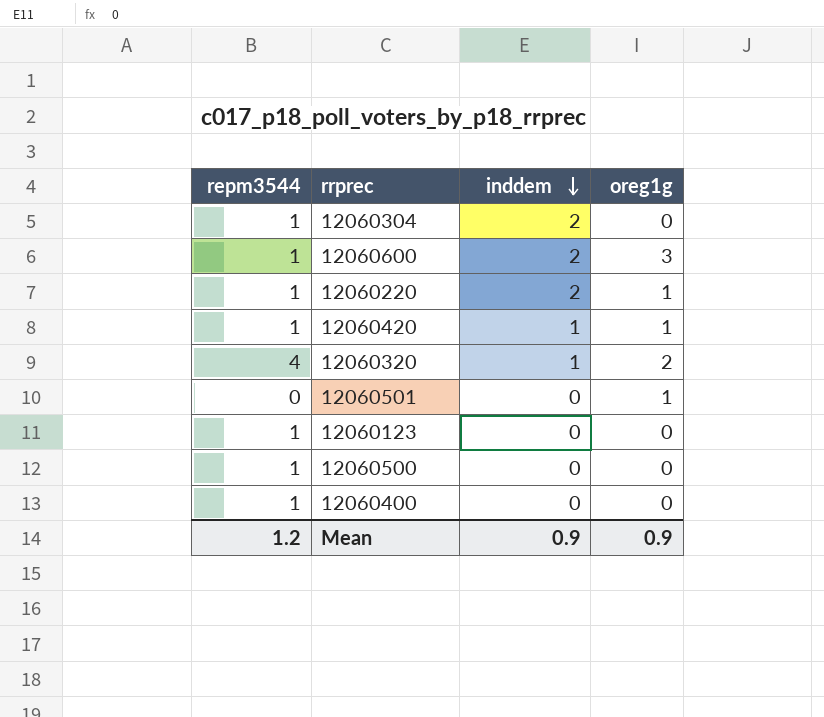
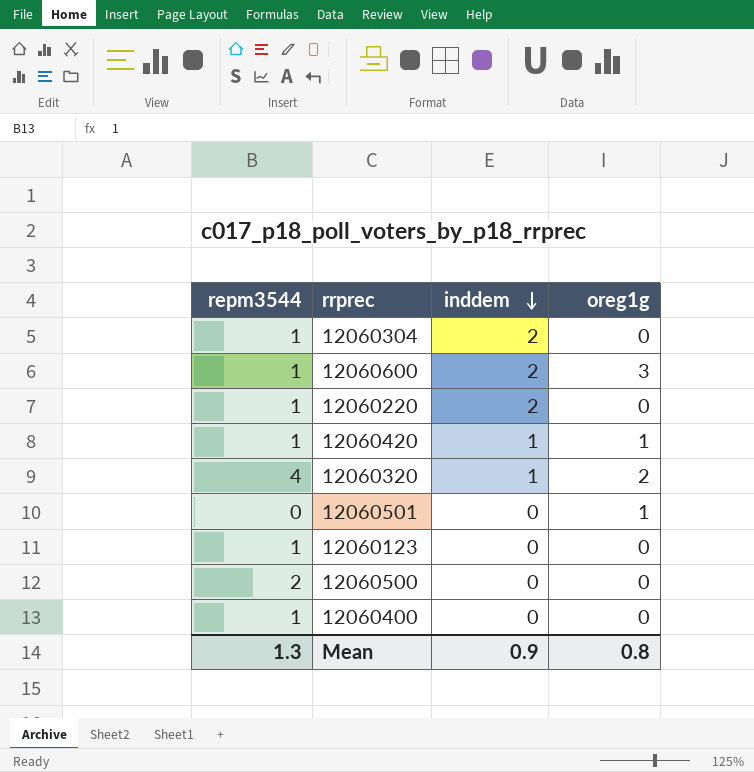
12060220 | oreg1g: 1 -> 0
12060500 | repm3544: 1 -> 2
Mean | repm3544: 1.2 -> 1.3
Mean | oreg1g: 0.9 -> 0.8

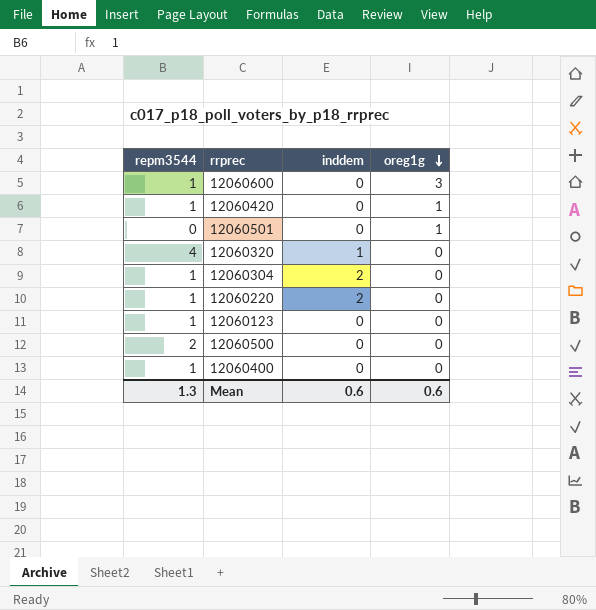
row order: inddem descending -> oreg1g descending
12060600 | inddem: 2 -> 0
12060420 | inddem: 1 -> 0
12060320 | oreg1g: 2 -> 0
Mean | inddem: 0.9 -> 0.6
Mean | oreg1g: 0.8 -> 0.6

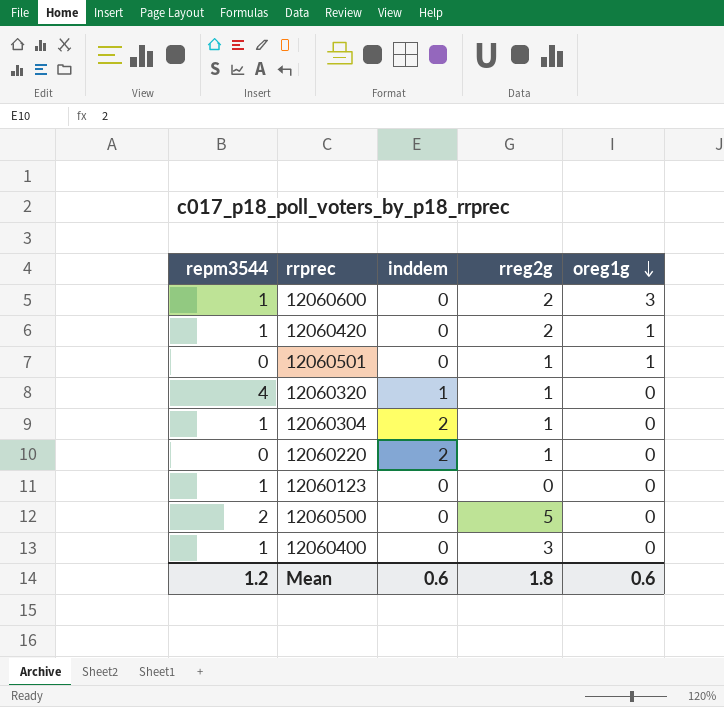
column rreg2g | position: none -> 4
12060220 | repm3544: 1 -> 0
Mean | repm3544: 1.3 -> 1.2

